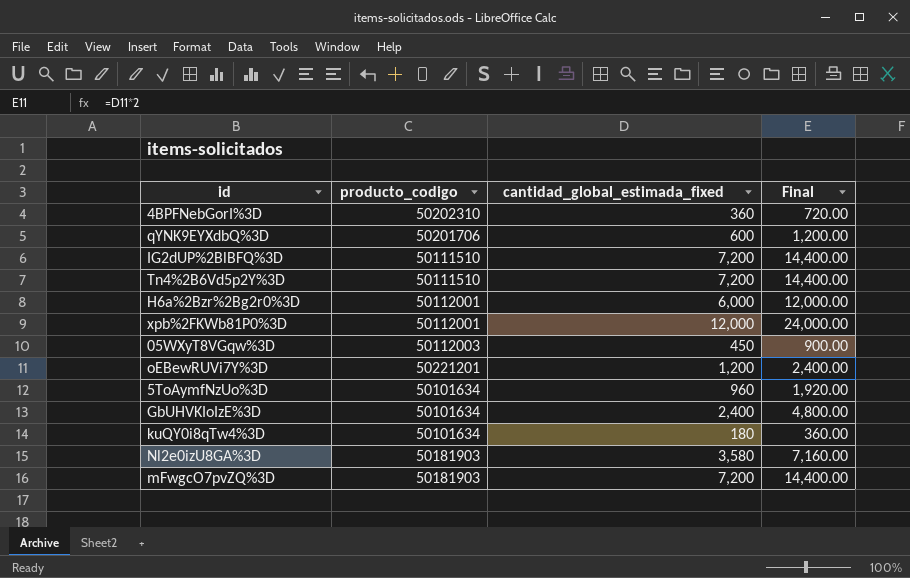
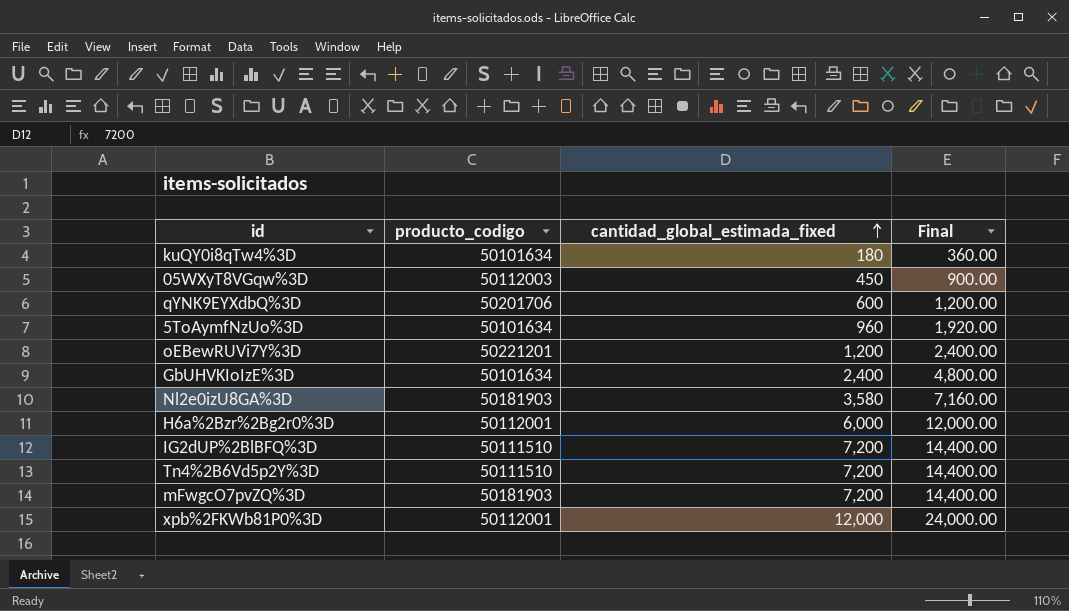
row order: none -> cantidad_global_estimada_fixed ascending
row 4BPFNebGorI%3D: 50202310 | 360 | 720.00 -> none

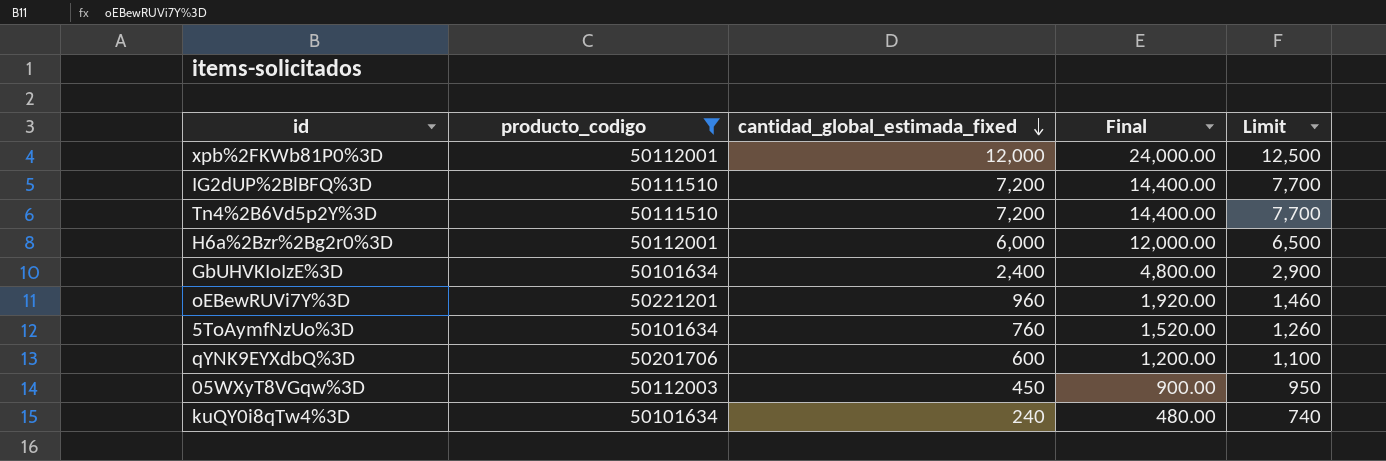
filter: none -> producto_codigo != 50181903
row order: cantidad_global_estimada_fixed ascending -> cantidad_global_estimada_fixed descending
column Limit | formula: none -> [cantidad_global_estimada_fixed] + 500
oEBewRUVi7Y%3D | cantidad_global_estimada_fixed: 1,200 -> 960
oEBewRUVi7Y%3D | Final: 2,400.00 -> 1,920.00
5ToAymfNzUo%3D | cantidad_global_estimada_fixed: 960 -> 760
5ToAymfNzUo%3D | Final: 1,920.00 -> 1,520.00
kuQY0i8qTw4%3D | cantidad_global_estimada_fixed: 180 -> 240
kuQY0i8qTw4%3D | Final: 360.00 -> 480.00

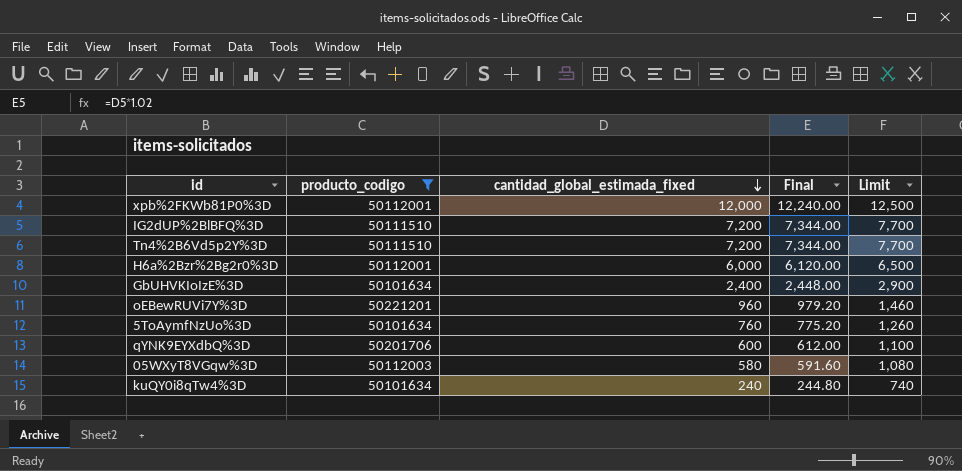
column Final | formula: [cantidad_global_estimada_fixed] * 2 -> [cantidad_global_estimada_fixed] * 1.02
05WXyT8VGqw%3D | cantidad_global_estimada_fixed: 450 -> 580
05WXyT8VGqw%3D | Limit: 950 -> 1,080

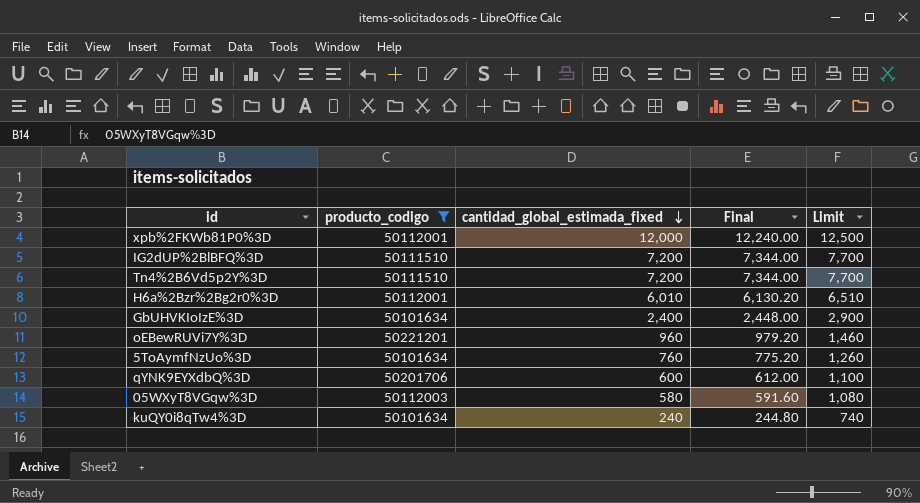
H6a%2Bzr%2Bg2r0%3D | cantidad_global_estimada_fixed: 6,000 -> 6,010
H6a%2Bzr%2Bg2r0%3D | Final: 6,120.00 -> 6,130.20
H6a%2Bzr%2Bg2r0%3D | Limit: 6,500 -> 6,510

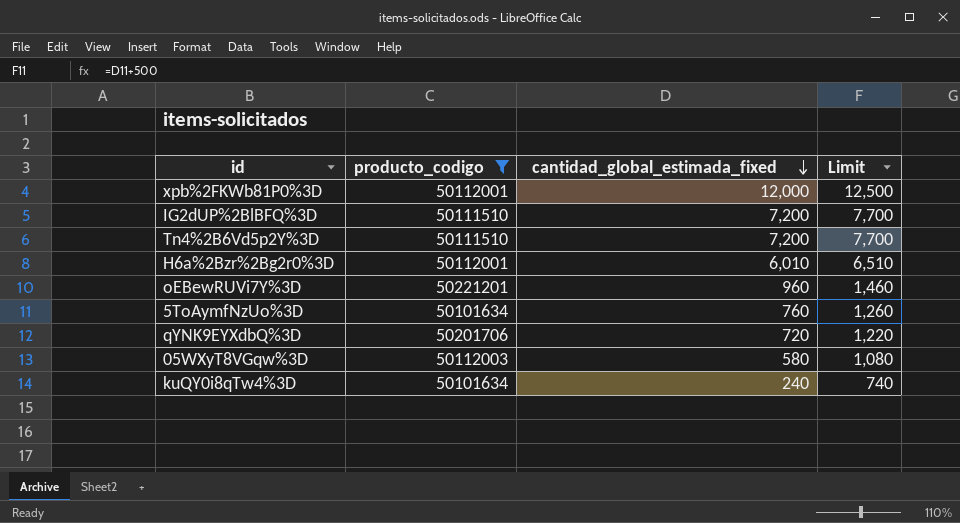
column Final | formula: [cantidad_global_estimada_fixed] * 1.02 -> none
row GbUHVKIoIzE%3D: 50101634 | 2,400 | 2,448.00 | 2,900 -> none
qYNK9EYXdbQ%3D | cantidad_global_estimada_fixed: 600 -> 720
qYNK9EYXdbQ%3D | Limit: 1,100 -> 1,220

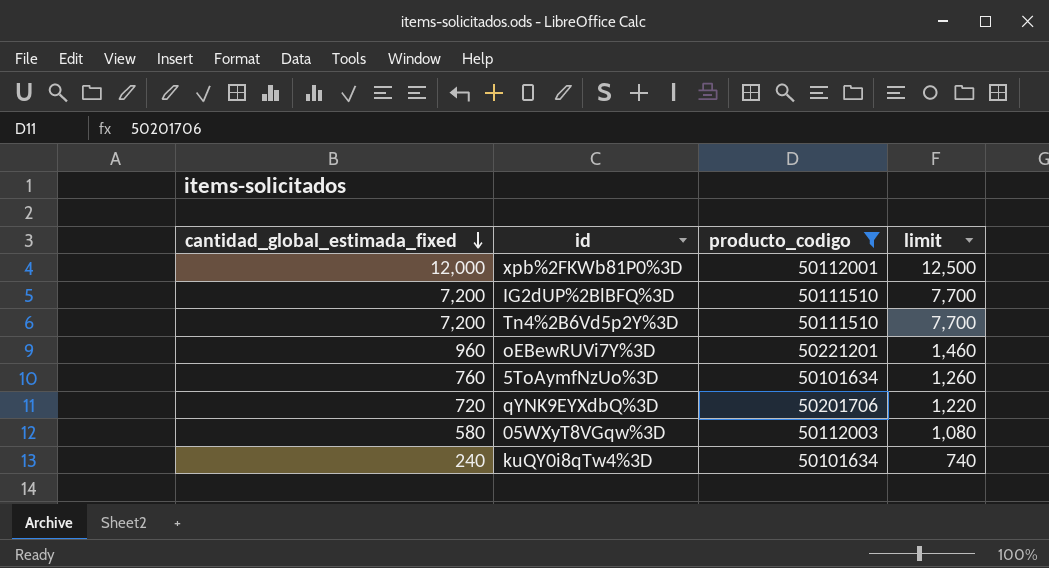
column cantidad_global_estimada_fixed | position: 3 -> 1
column name: Limit -> limit
row H6a%2Bzr%2Bg2r0%3D: 50112001 | 6,010 | 6,510 -> none

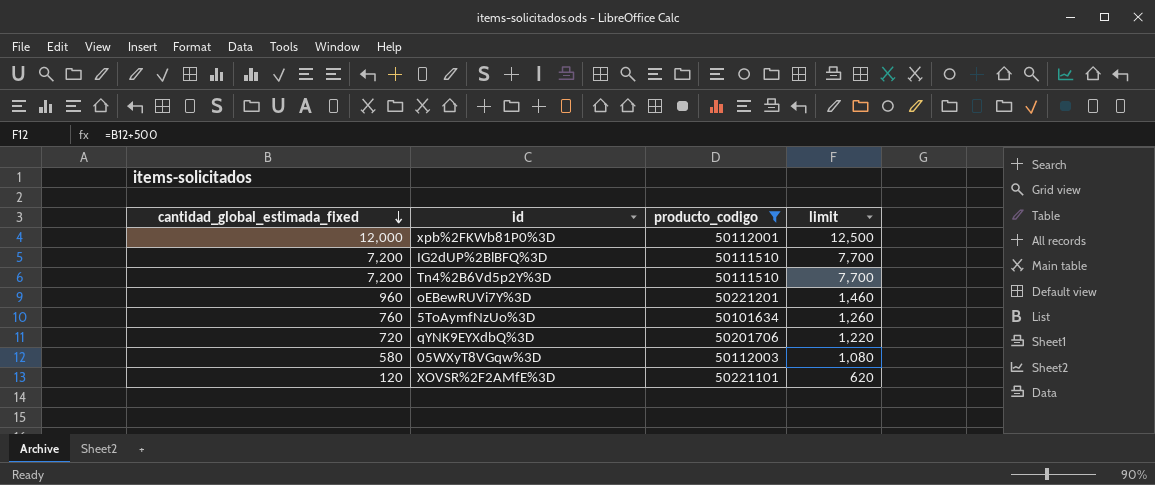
row kuQY0i8qTw4%3D: 240 | 50101634 | 740 -> none
row XOVSR%2F2AMfE%3D: none -> 120 | 50221101 | 620

